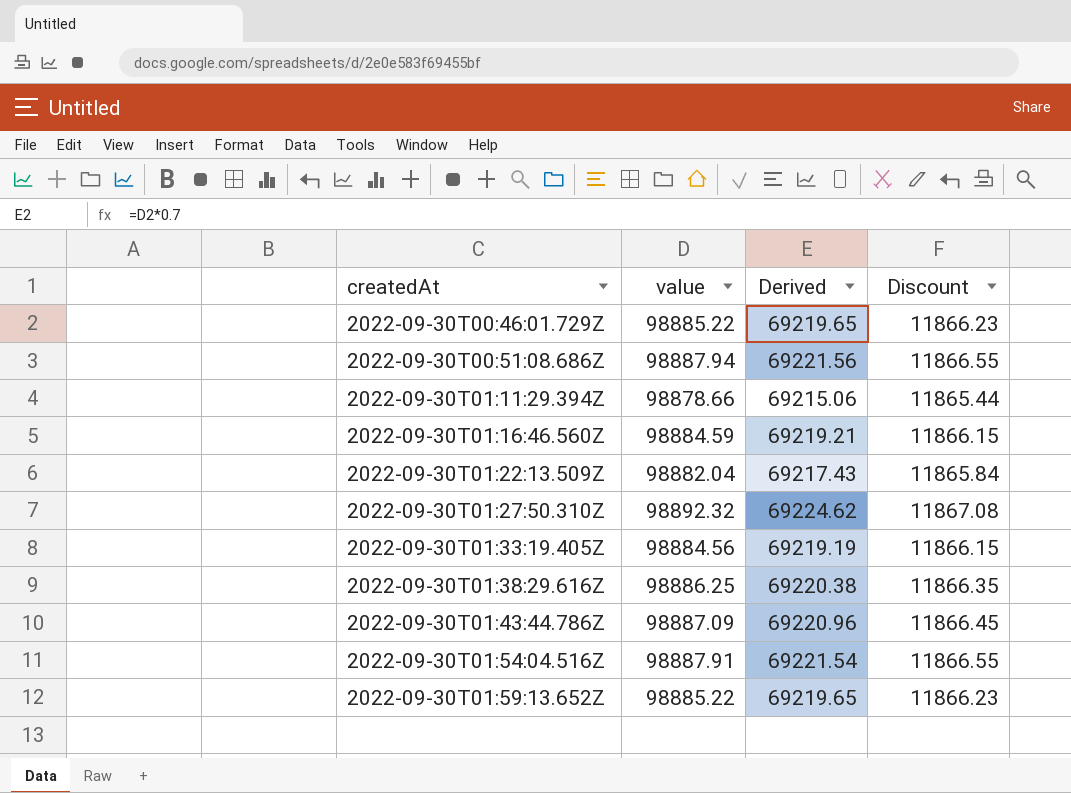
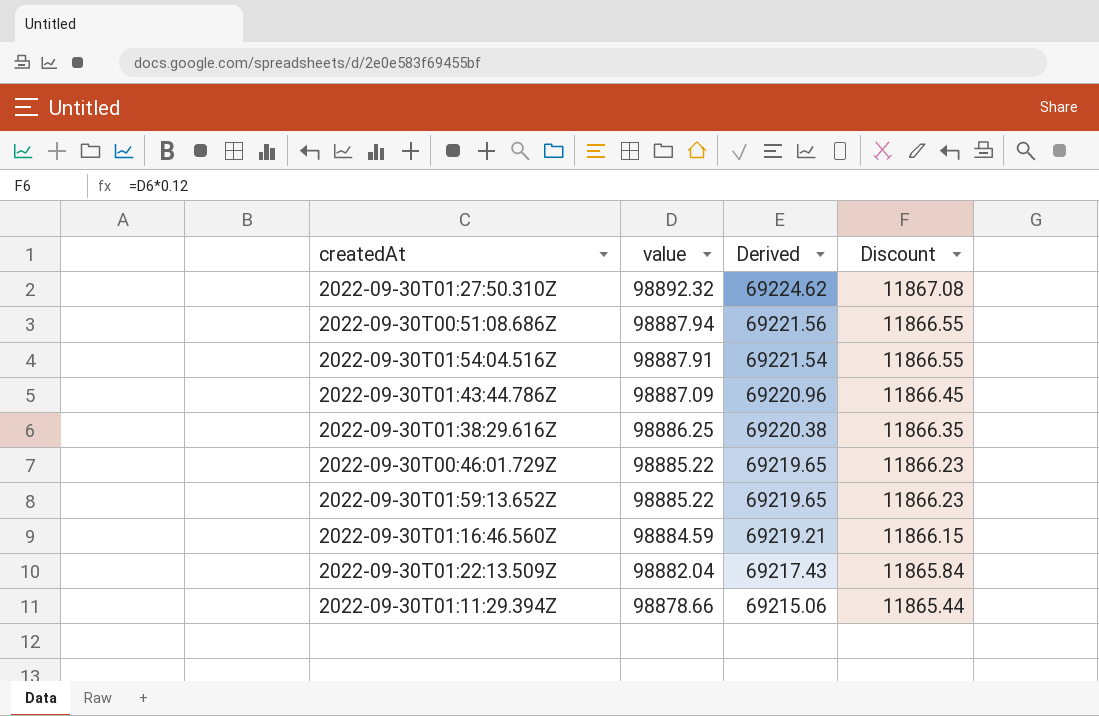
row order: createdAt ascending -> value descending
row 2022-09-30T01:33:19.405Z: 98884.56 | 69219.19 | 11866.15 -> none

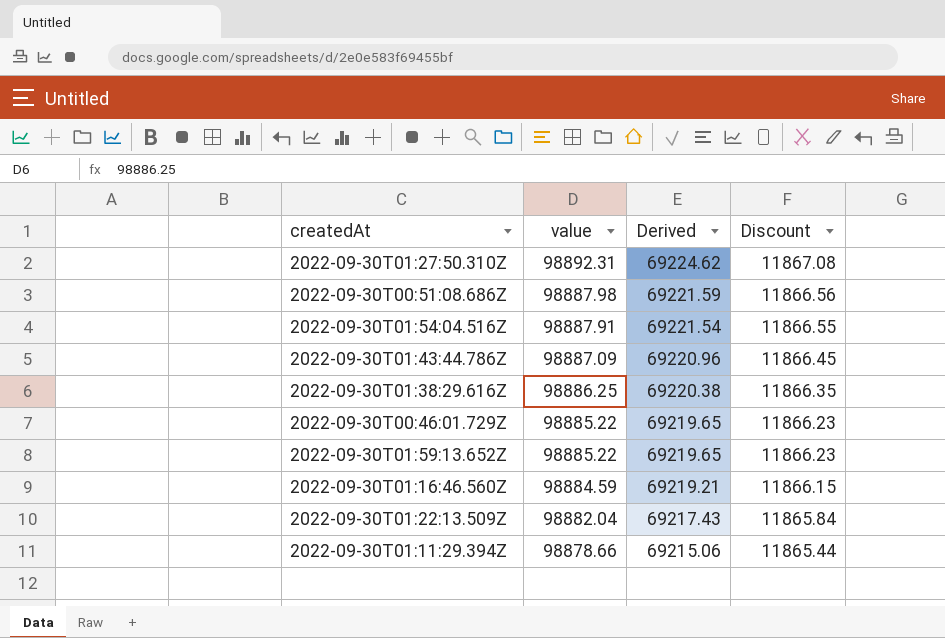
2022-09-30T01:27:50.310Z | value: 98892.32 -> 98892.31
2022-09-30T00:51:08.686Z | value: 98887.94 -> 98887.98
2022-09-30T00:51:08.686Z | Derived: 69221.56 -> 69221.59
2022-09-30T00:51:08.686Z | Discount: 11866.55 -> 11866.56

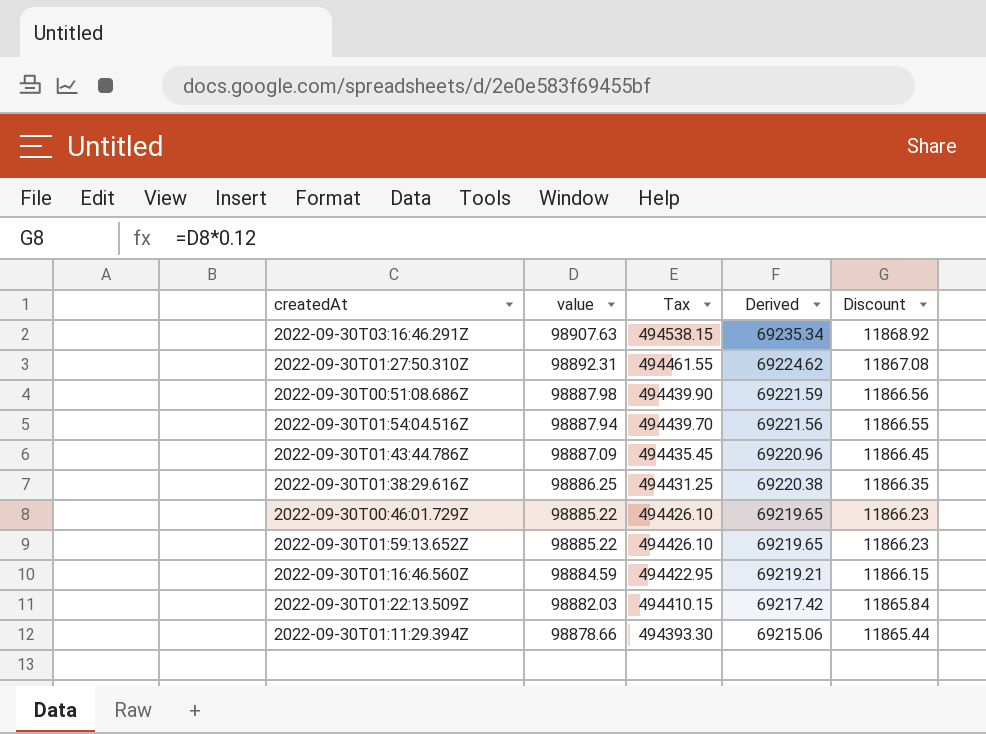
column Tax | formula: none -> [value] * 5
row 2022-09-30T03:16:46.291Z: none -> 98907.63 | 494538.15 | 69235.34 | 11868.92
2022-09-30T01:54:04.516Z | value: 98887.91 -> 98887.94
2022-09-30T01:54:04.516Z | Derived: 69221.54 -> 69221.56
2022-09-30T01:22:13.509Z | value: 98882.04 -> 98882.03
2022-09-30T01:22:13.509Z | Derived: 69217.43 -> 69217.42

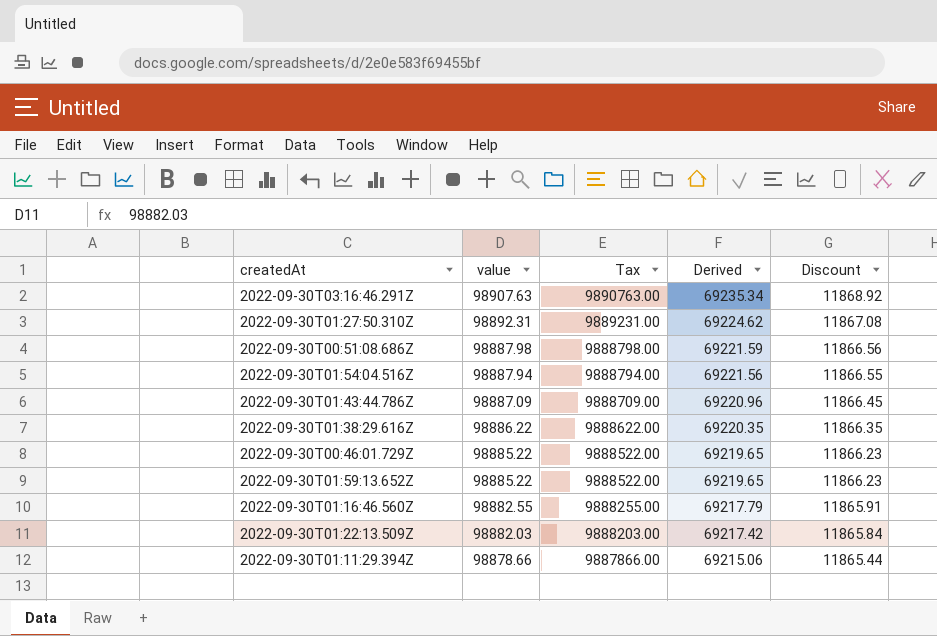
column Tax | formula: [value] * 5 -> [value] * 100
2022-09-30T01:38:29.616Z | value: 98886.25 -> 98886.22
2022-09-30T01:38:29.616Z | Derived: 69220.38 -> 69220.35
2022-09-30T01:16:46.560Z | value: 98884.59 -> 98882.55
2022-09-30T01:16:46.560Z | Derived: 69219.21 -> 69217.79
2022-09-30T01:16:46.560Z | Discount: 11866.15 -> 11865.91

